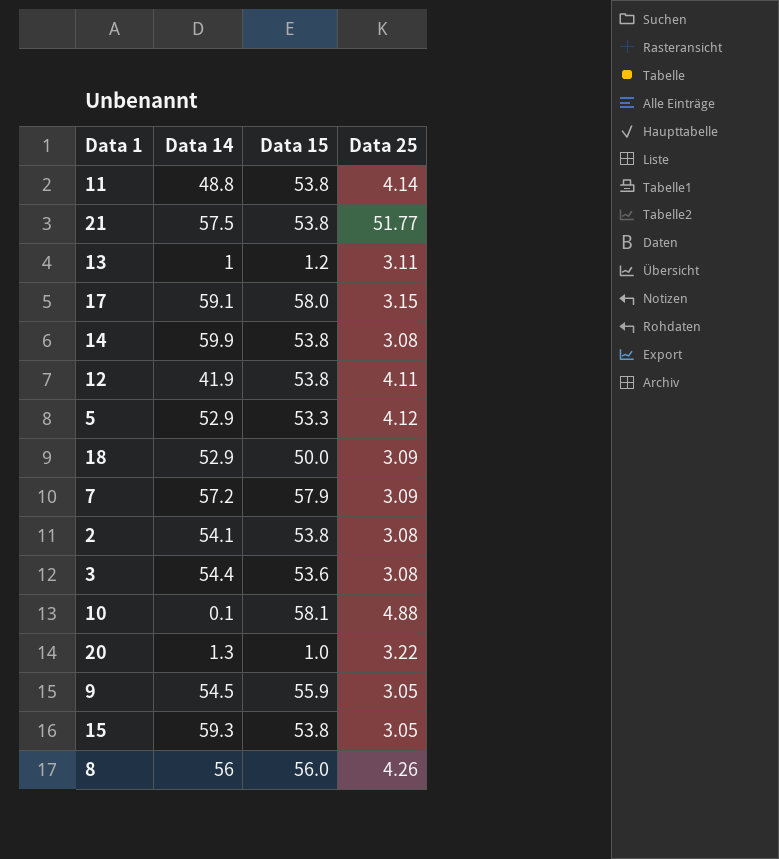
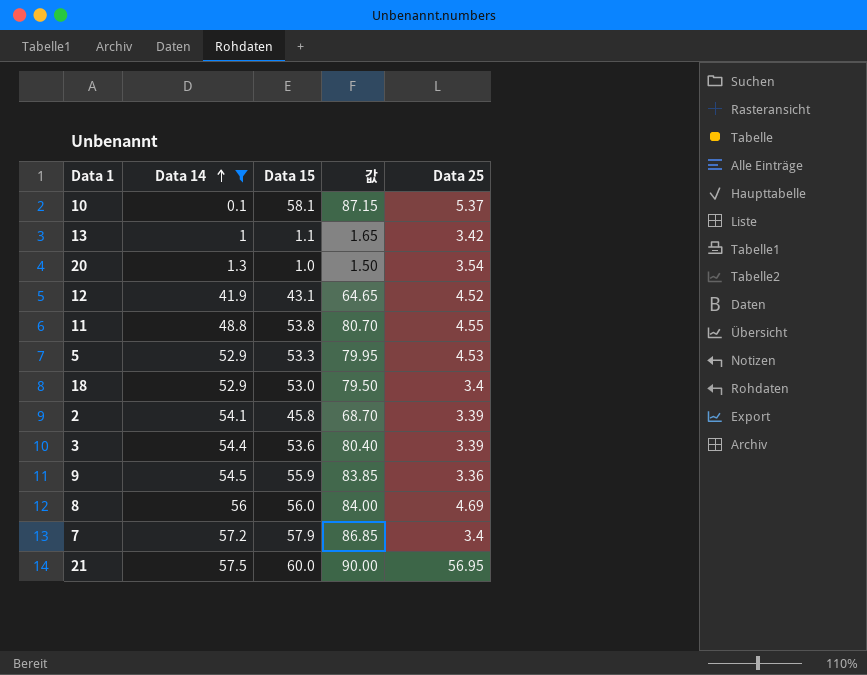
filter: none -> Data 14 <= 57.5
row order: none -> Data 14 ascending
column 값 | formula: none -> [Data 15] * 1.5
10 | Data 25: 4.88 -> 5.37
13 | Data 15: 1.2 -> 1.1
13 | Data 25: 3.11 -> 3.42
20 | Data 25: 3.22 -> 3.54
12 | Data 15: 53.8 -> 43.1
12 | Data 25: 4.11 -> 4.52
11 | Data 25: 4.14 -> 4.55
5 | Data 25: 4.12 -> 4.53
18 | Data 15: 50.0 -> 53.0
18 | Data 25: 3.09 -> 3.4
2 | Data 15: 53.8 -> 45.8
2 | Data 25: 3.08 -> 3.39
3 | Data 25: 3.08 -> 3.39
9 | Data 25: 3.05 -> 3.36
8 | Data 25: 4.26 -> 4.69
7 | Data 25: 3.09 -> 3.4
21 | Data 15: 53.8 -> 60.0
21 | Data 25: 51.77 -> 56.95

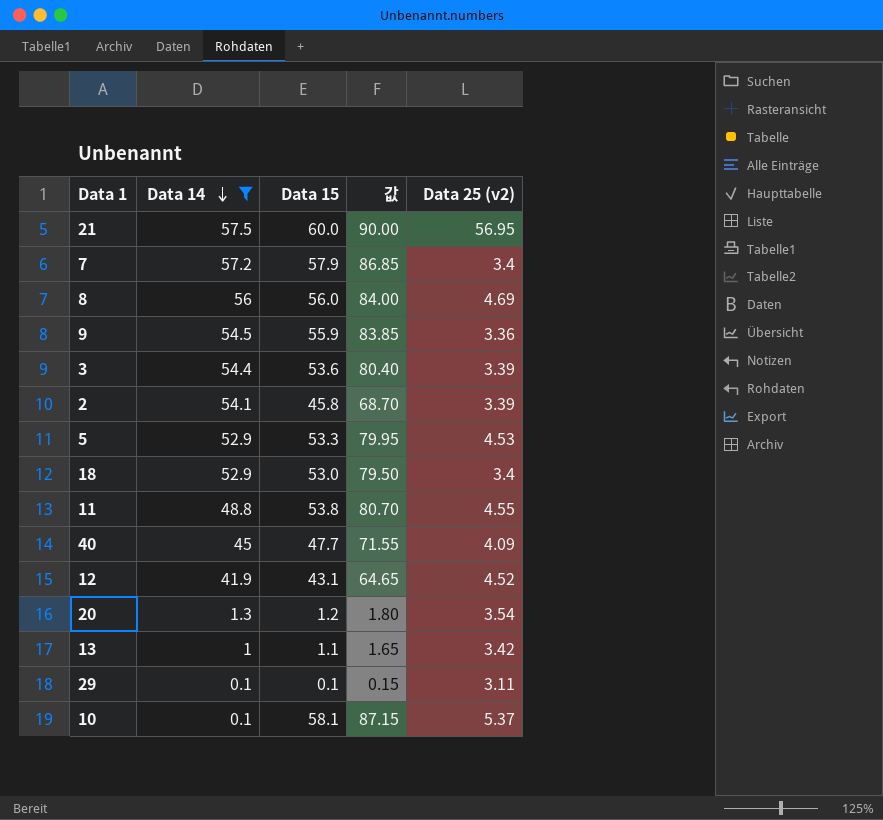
row order: Data 14 ascending -> Data 14 descending
column name: Data 25 -> Data 25 (v2)
row 40: none -> 45 | 47.7 | 71.55 | 4.09
20 | Data 15: 1.0 -> 1.2
20 | 값: 1.50 -> 1.80
row 29: none -> 0.1 | 0.1 | 0.15 | 3.11

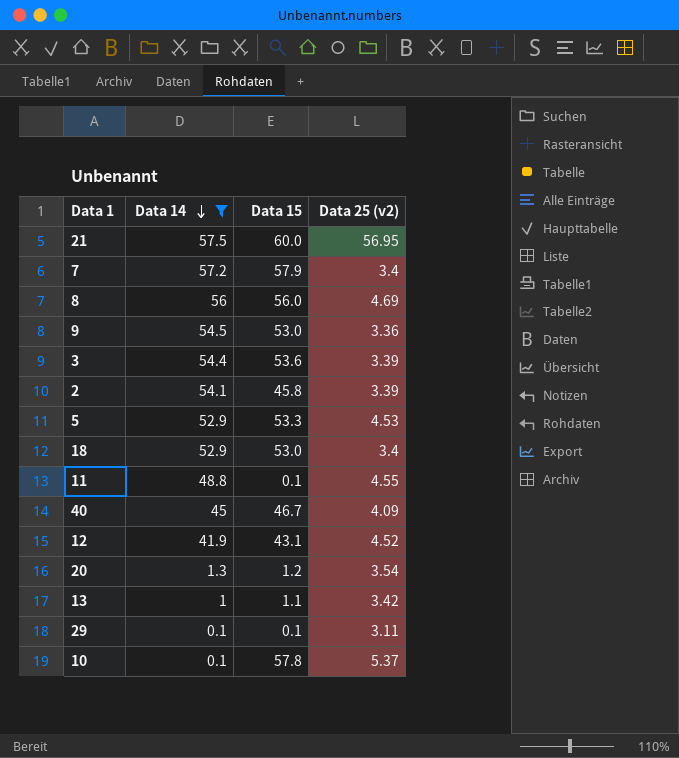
column 값 | formula: [Data 15] * 1.5 -> none
9 | Data 15: 55.9 -> 53.0
11 | Data 15: 53.8 -> 0.1
40 | Data 15: 47.7 -> 46.7
10 | Data 15: 58.1 -> 57.8

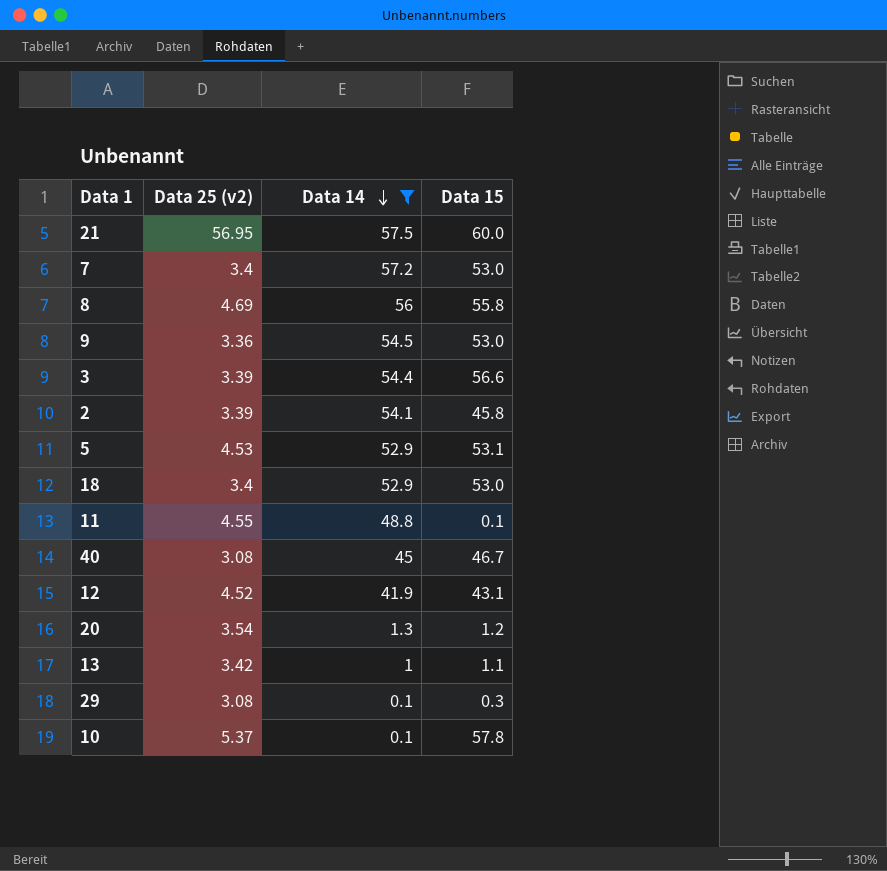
column Data 25 (v2) | position: 4 -> 2
7 | Data 15: 57.9 -> 53.0
8 | Data 15: 56.0 -> 55.8
3 | Data 15: 53.6 -> 56.6
5 | Data 15: 53.3 -> 53.1
40 | Data 25 (v2): 4.09 -> 3.08
29 | Data 25 (v2): 3.11 -> 3.08
29 | Data 15: 0.1 -> 0.3

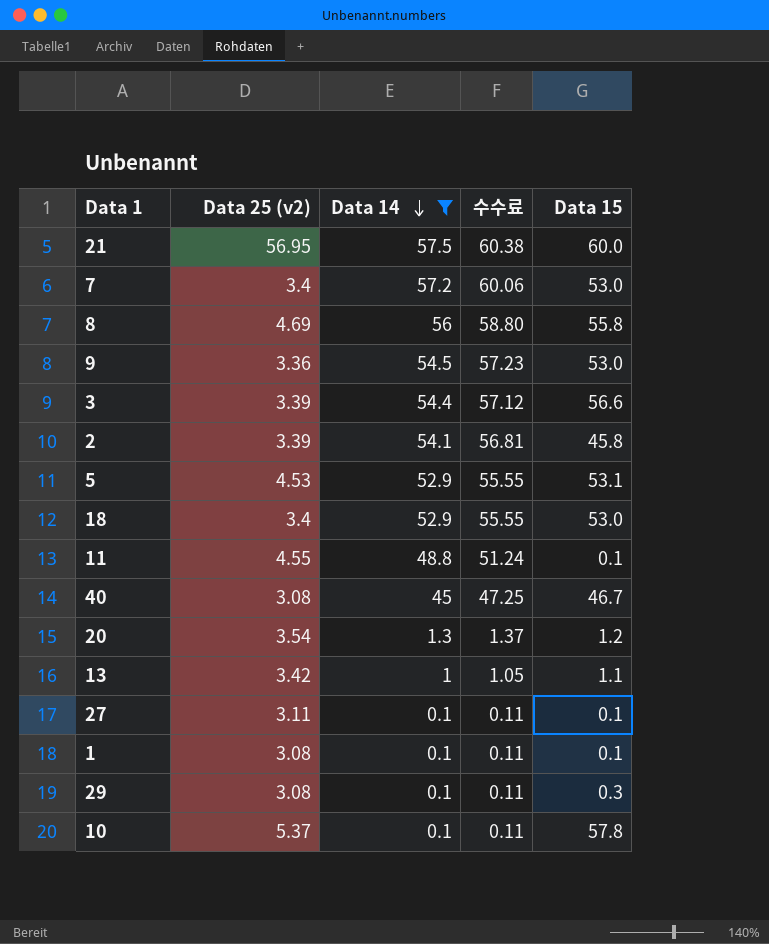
column 수수료 | formula: none -> [Data 14] * 1.05
row 12: 4.52 | 41.9 | 43.1 -> none
row 27: none -> 3.11 | 0.1 | 0.11 | 0.1
row 1: none -> 3.08 | 0.1 | 0.11 | 0.1

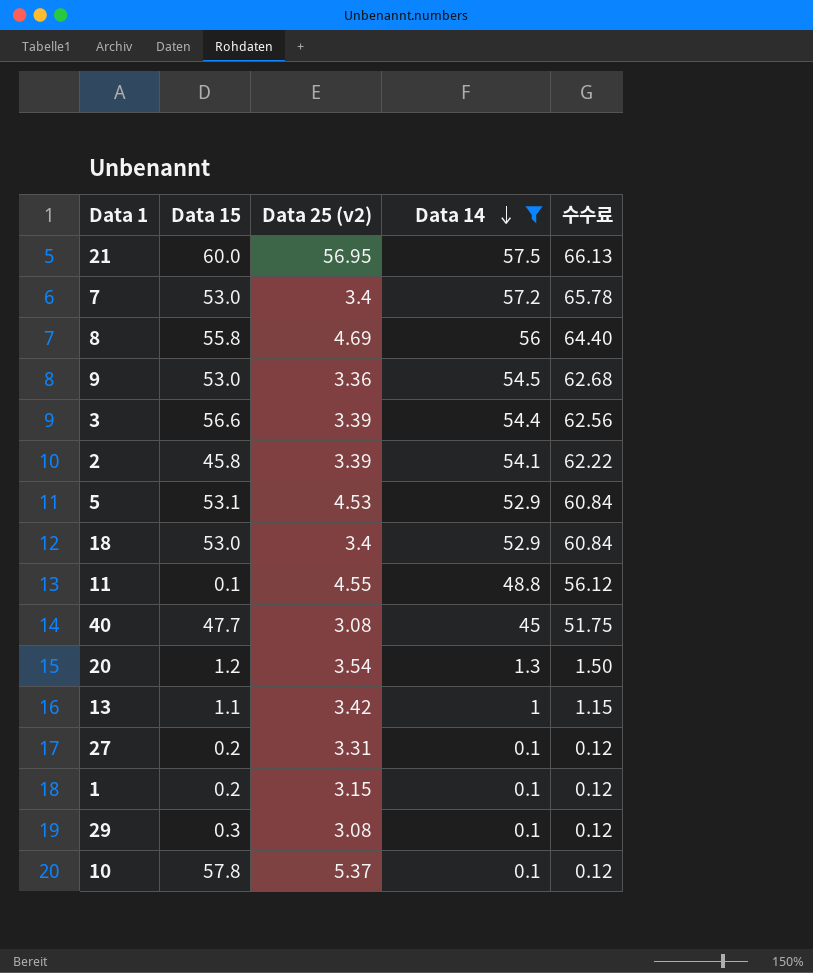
column Data 15 | position: 5 -> 2
column 수수료 | formula: [Data 14] * 1.05 -> [Data 14] * 1.15
40 | Data 15: 46.7 -> 47.7
27 | Data 15: 0.1 -> 0.2
27 | Data 25 (v2): 3.11 -> 3.31
1 | Data 15: 0.1 -> 0.2
1 | Data 25 (v2): 3.08 -> 3.15

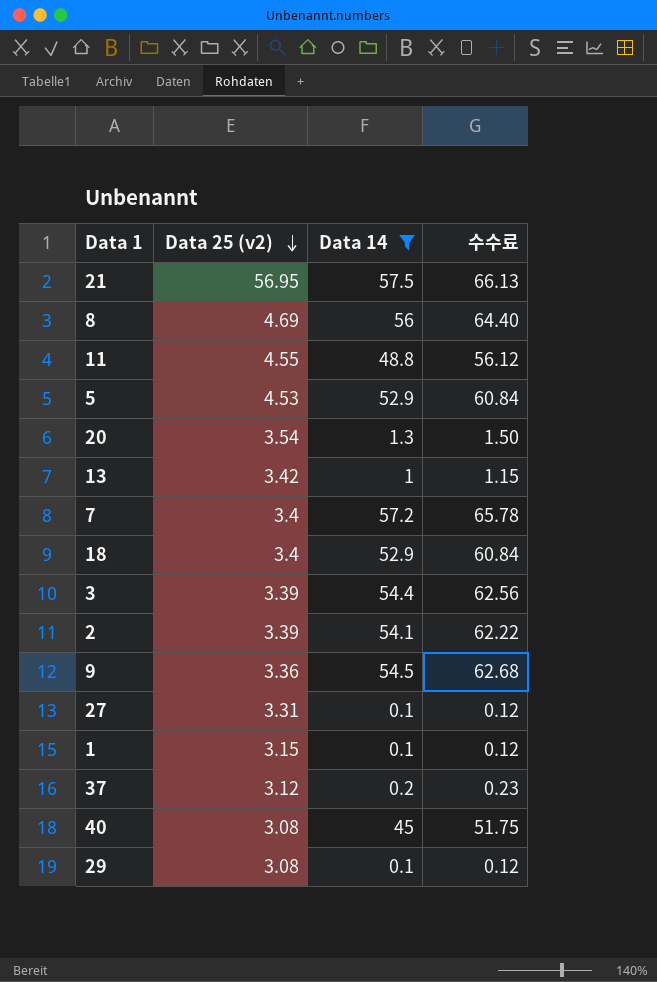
row order: Data 14 descending -> Data 25 (v2) descending
column Data 15 | position: 2 -> none
row 10: 57.8 | 5.37 | 0.1 | 0.12 -> none
row 37: none -> 3.12 | 0.2 | 0.23

